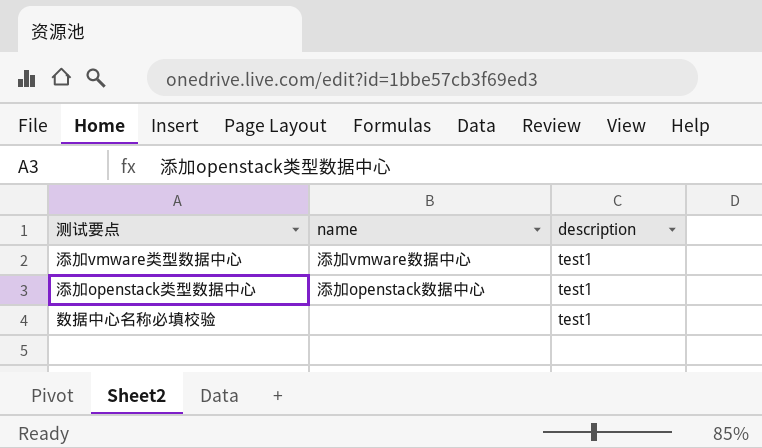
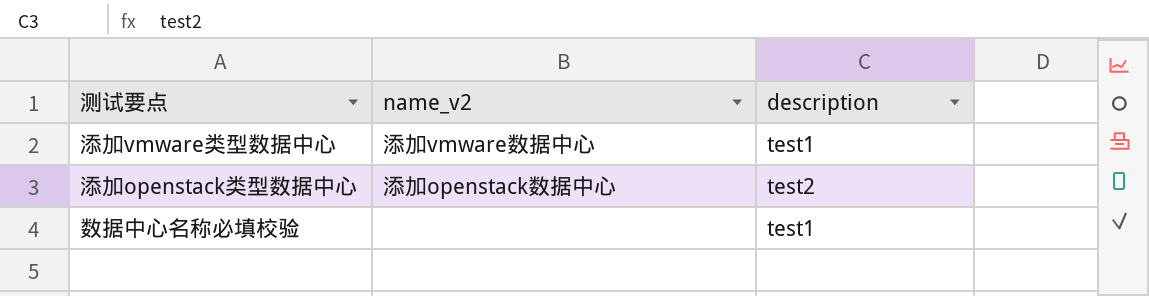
column name: name -> name_v2
添加openstack类型数据中心 | description: test1 -> test2

